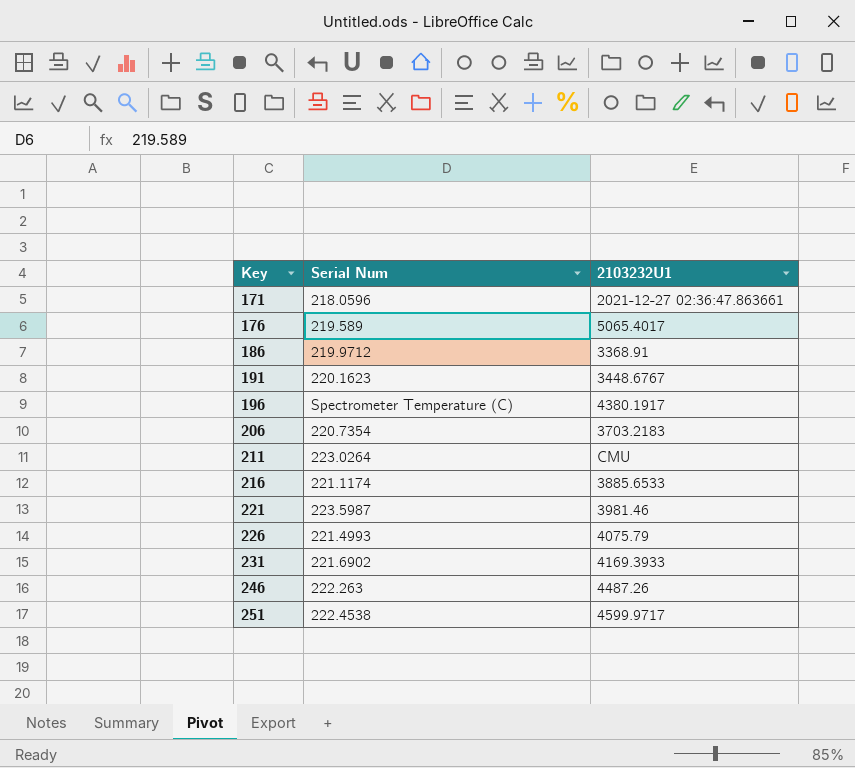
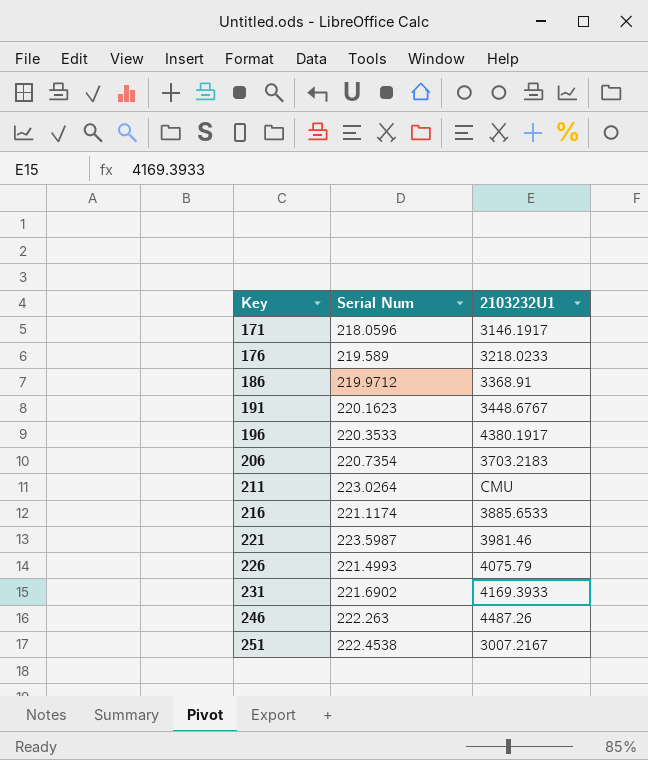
171 | 2103232U1: 2021-12-27 02:36:47.863661 -> 3146.1917
176 | 2103232U1: 5065.4017 -> 3218.0233
196 | Serial Num: Spectrometer Temperature (C) -> 220.3533
251 | 2103232U1: 4599.9717 -> 3007.2167

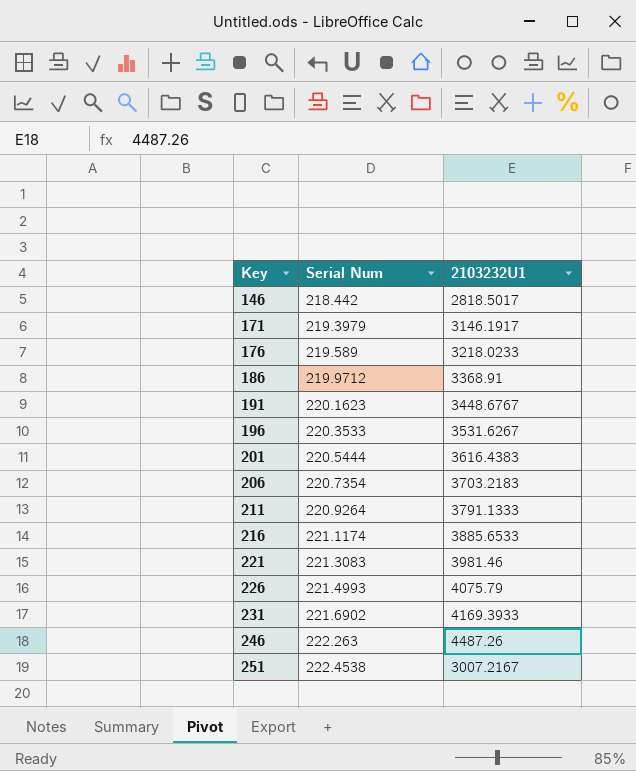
row 146: none -> 218.442 | 2818.5017
171 | Serial Num: 218.0596 -> 219.3979
196 | 2103232U1: 4380.1917 -> 3531.6267
row 201: none -> 220.5444 | 3616.4383
211 | Serial Num: 223.0264 -> 220.9264
211 | 2103232U1: CMU -> 3791.1333
221 | Serial Num: 223.5987 -> 221.3083

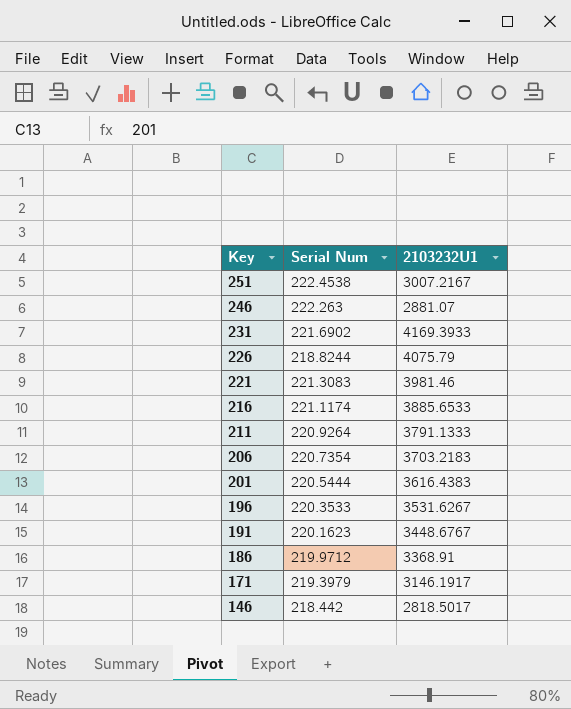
row order: Key ascending -> Key descending
row 176: 219.589 | 3218.0233 -> none
246 | 2103232U1: 4487.26 -> 2881.07
226 | Serial Num: 221.4993 -> 218.8244

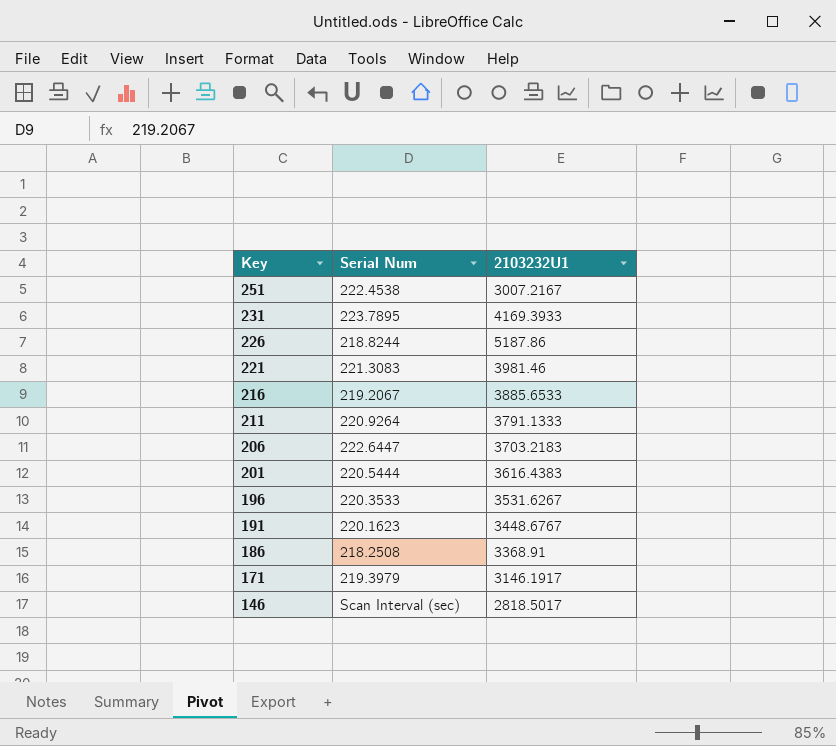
row 246: 222.263 | 2881.07 -> none
231 | Serial Num: 221.6902 -> 223.7895
226 | 2103232U1: 4075.79 -> 5187.86
216 | Serial Num: 221.1174 -> 219.2067
206 | Serial Num: 220.7354 -> 222.6447
186 | Serial Num: 219.9712 -> 218.2508
146 | Serial Num: 218.442 -> Scan Interval (sec)

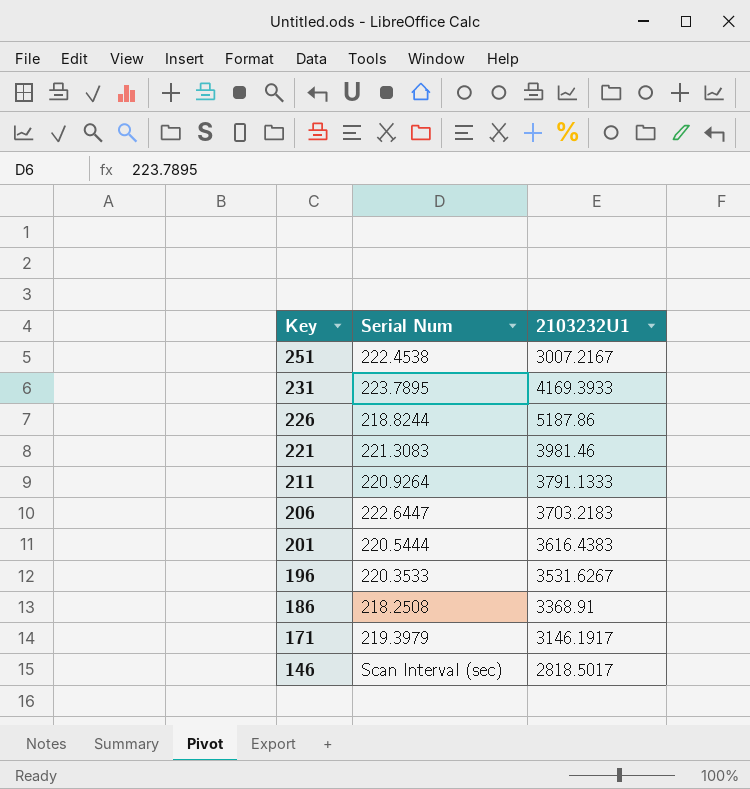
row 216: 219.2067 | 3885.6533 -> none
row 191: 220.1623 | 3448.6767 -> none

